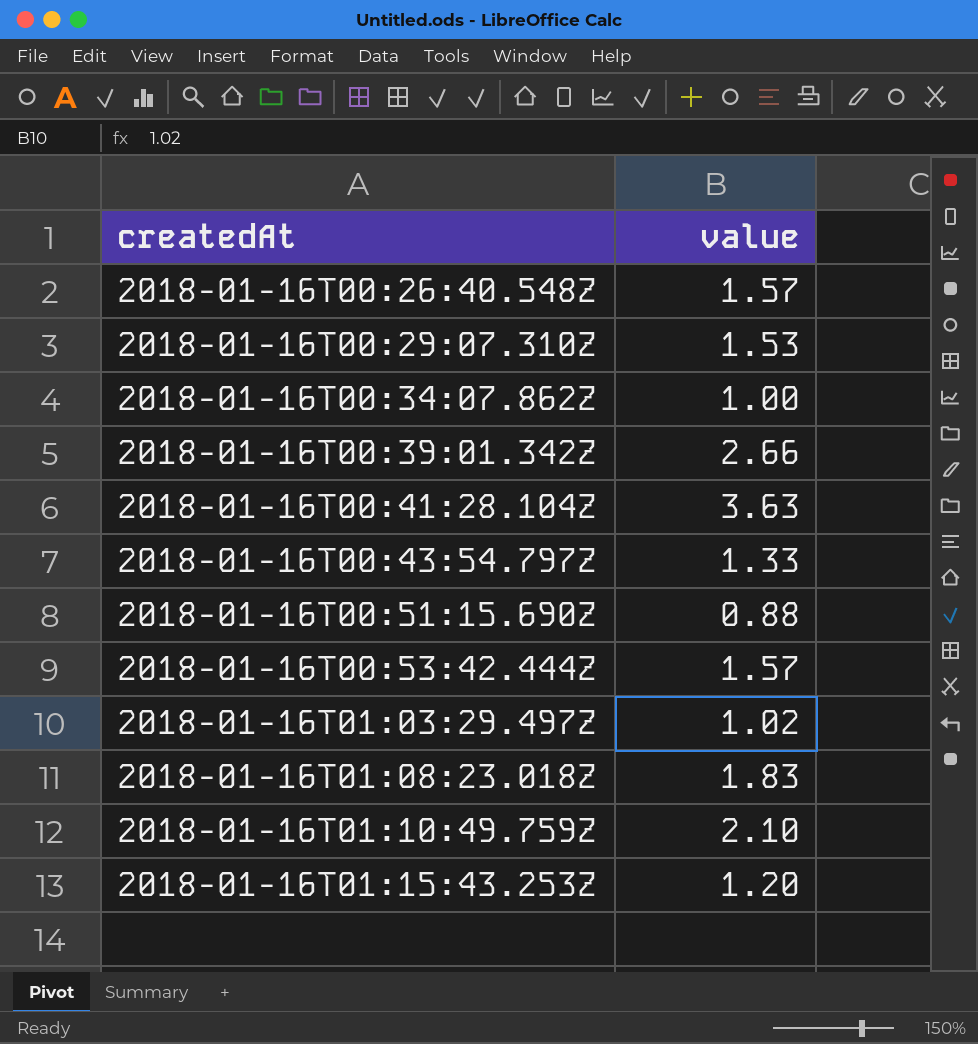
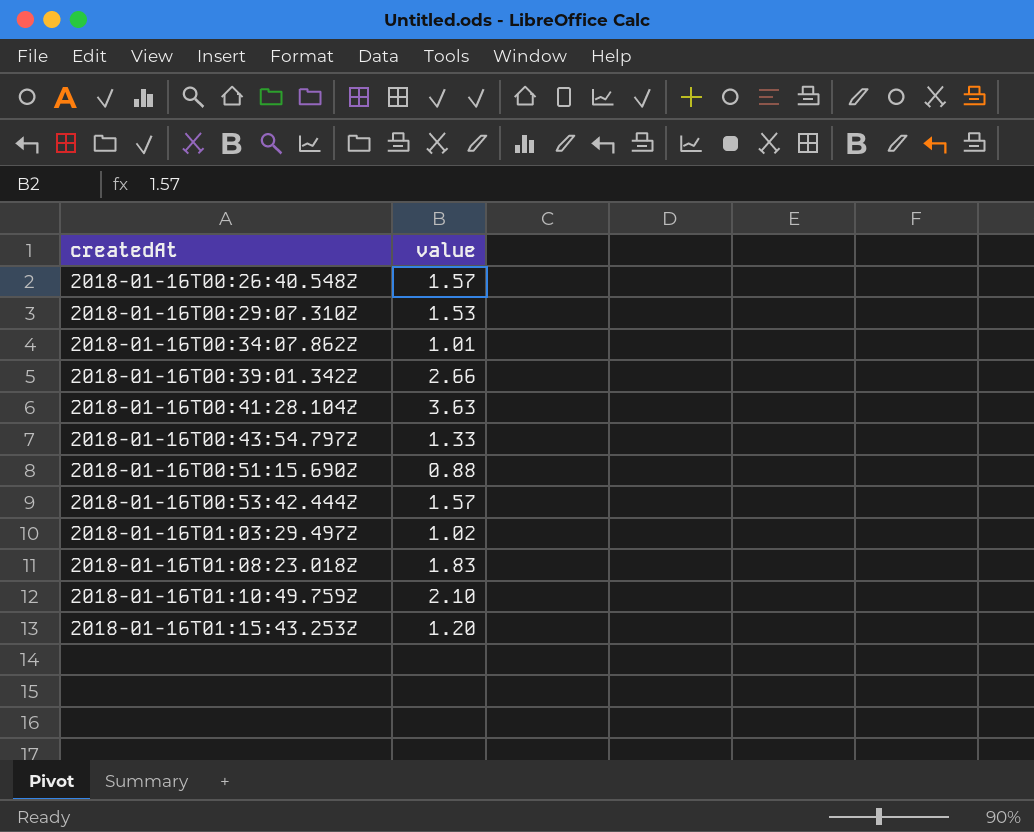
2018-01-16T00:34:07.862Z | value: 1.00 -> 1.01

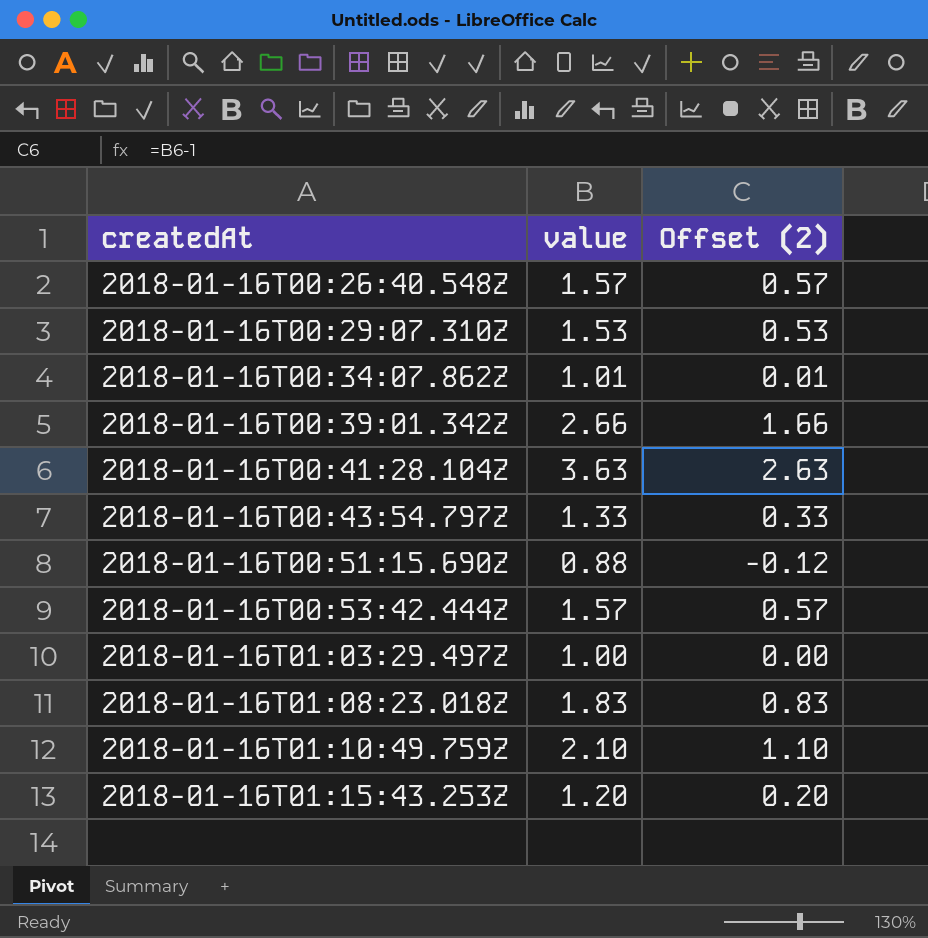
column Offset (2) | formula: none -> [value] - 1
2018-01-16T01:03:29.497Z | value: 1.02 -> 1.00

